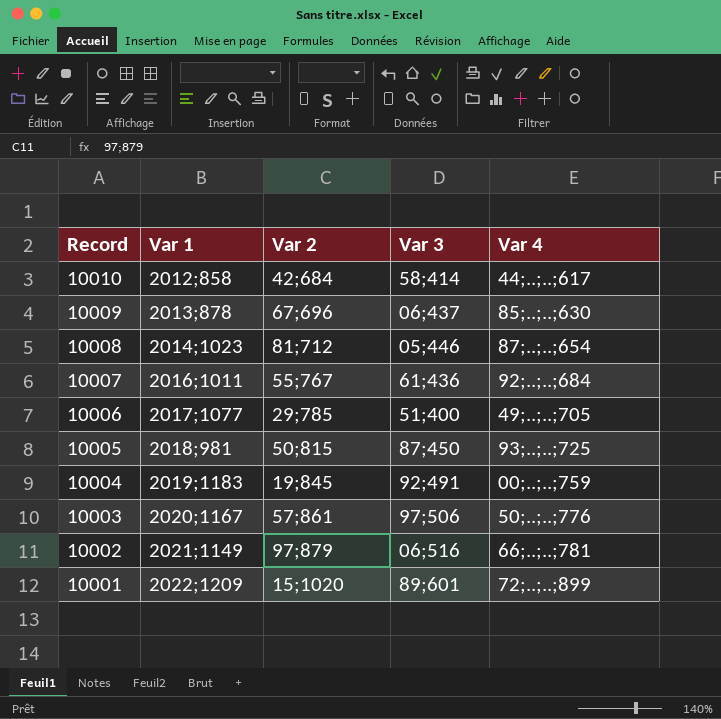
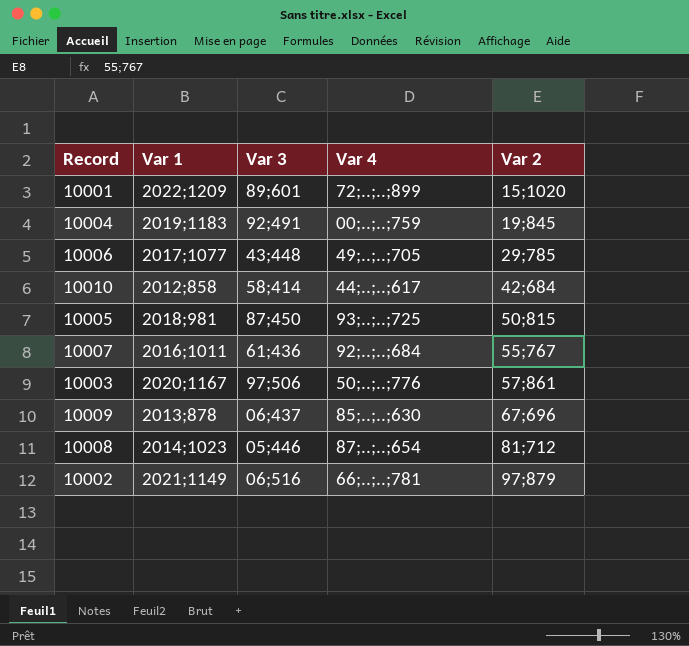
row order: Record descending -> Var 2 ascending
column Var 2 | position: 3 -> 5
10006 | Var 3: 51;400 -> 43;448

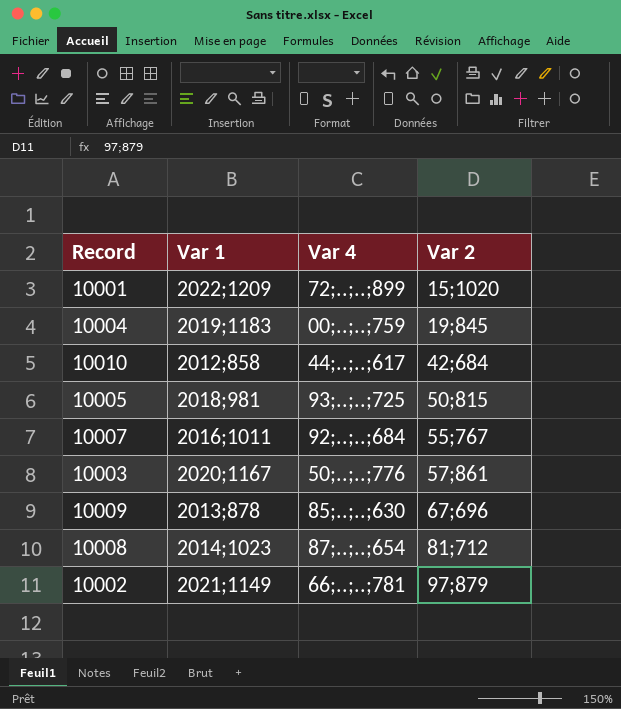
column Var 3 | position: 3 -> none
row 10006: 2017;1077 | 43;448 | 49;..;..;705 | 29;785 -> none

